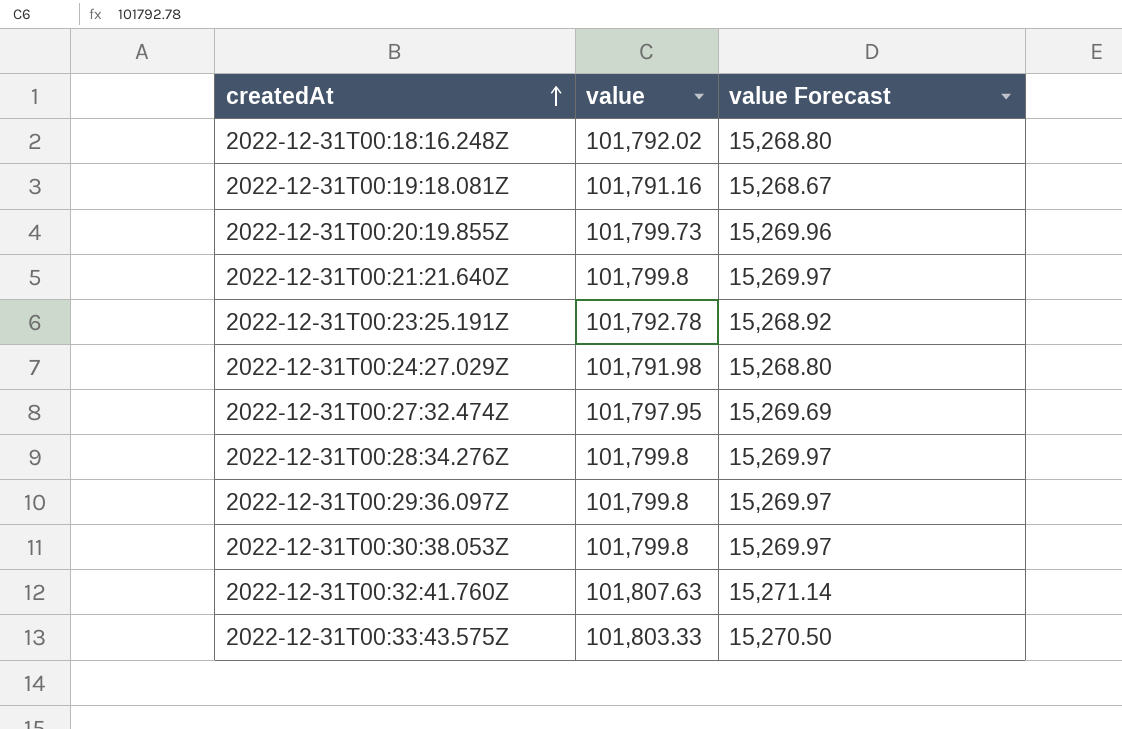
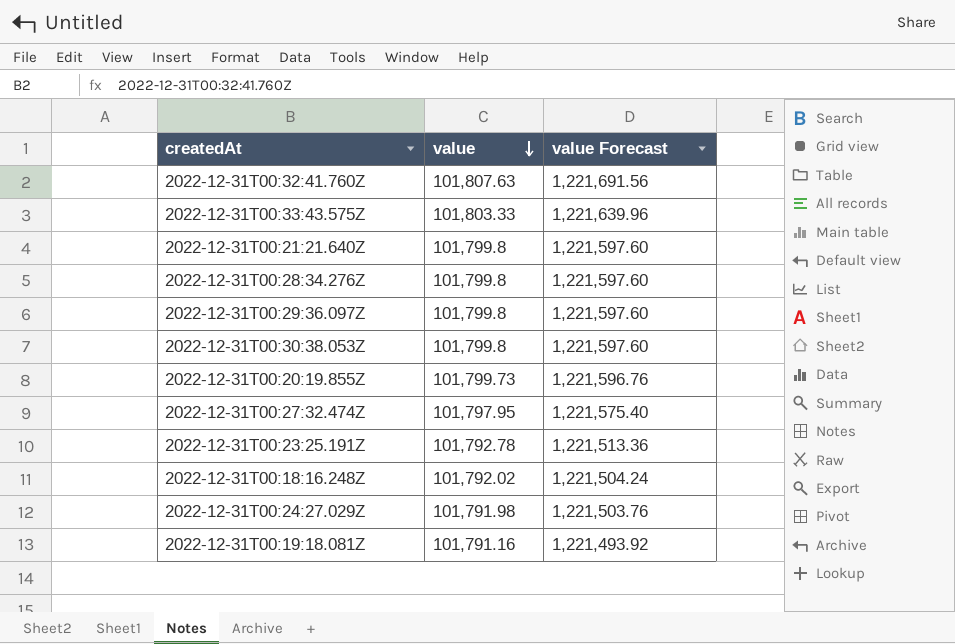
row order: createdAt ascending -> value descending
column value Forecast | formula: [value] * 0.15 -> [value] * 12

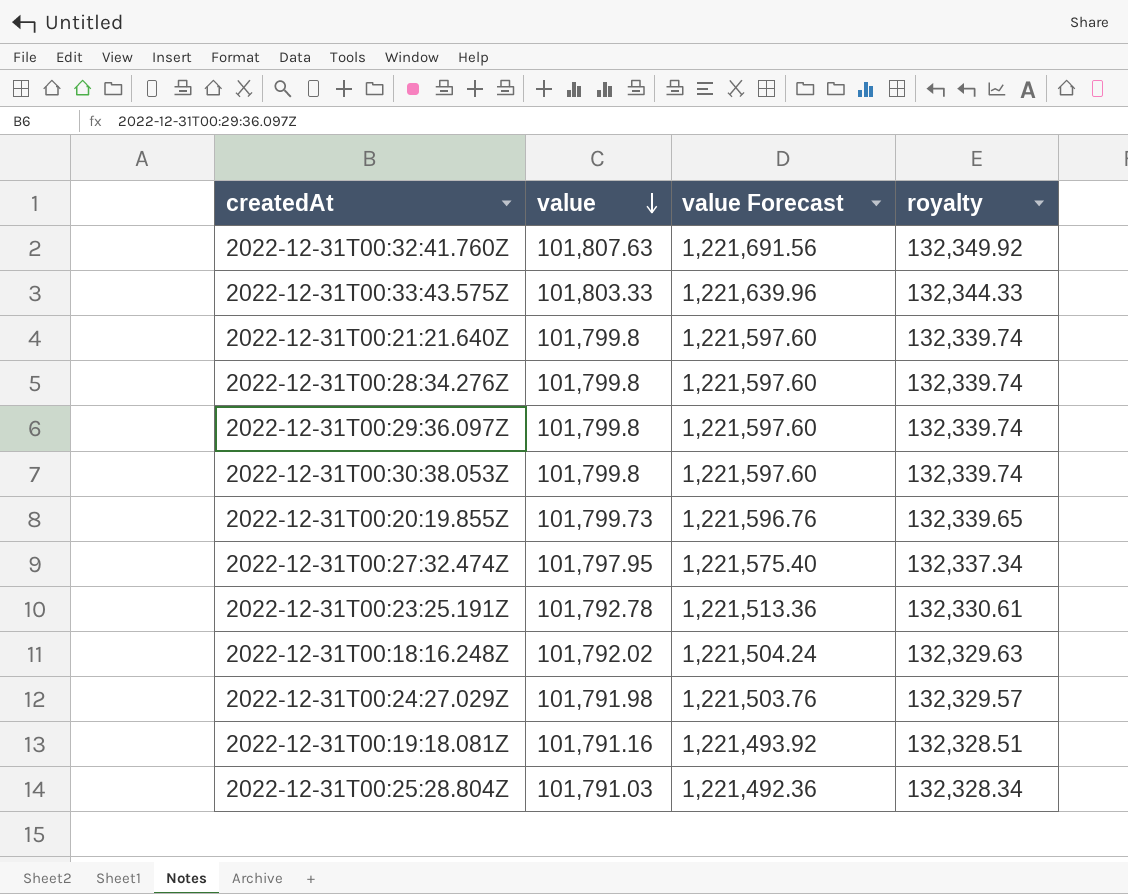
column royalty | formula: none -> [value] * 1.3
row 2022-12-31T00:25:28.804Z: none -> 101,791.03 | 1,221,492.36 | 132,328.34

